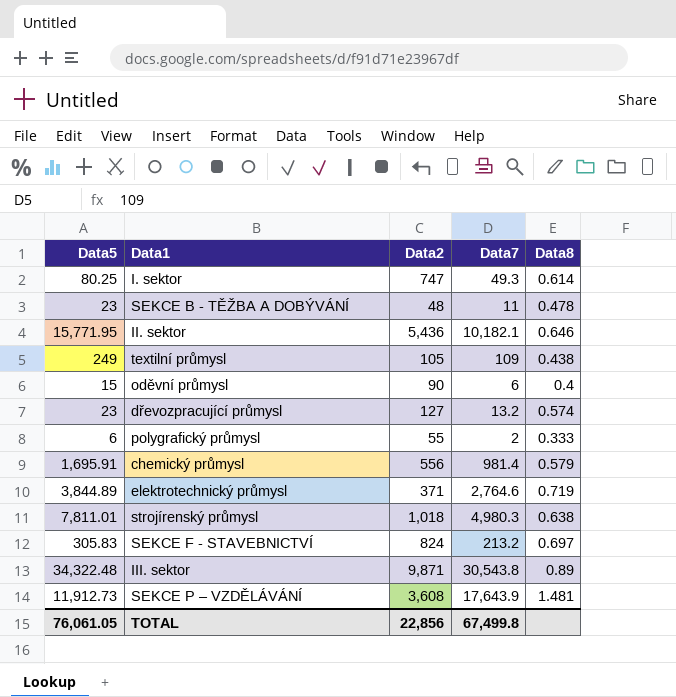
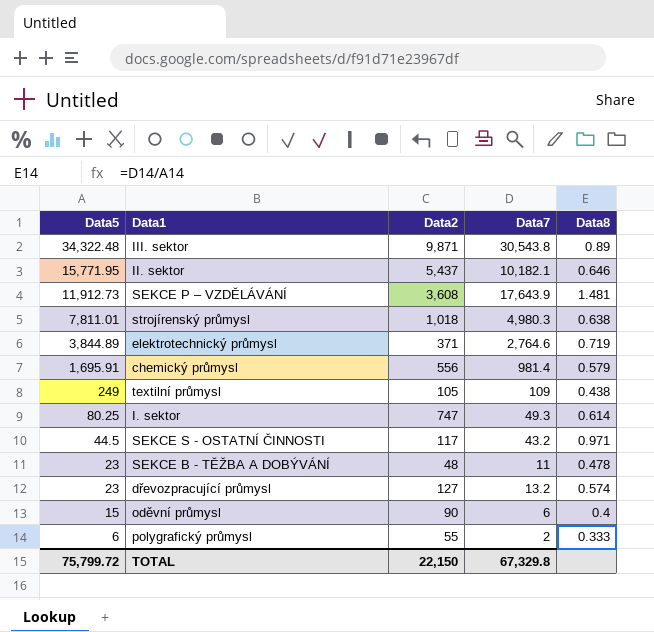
row order: none -> Data5 descending
row SEKCE F - STAVEBNICTVÍ: 305.83 | 824 | 213.2 | 0.697 -> none
II. sektor | Data2: 5,436 -> 5,437
row SEKCE S - OSTATNÍ ČINNOSTI: none -> 44.5 | 117 | 43.2 | 0.971
TOTAL | Data5: 76,061.05 -> 75,799.72
TOTAL | Data2: 22,856 -> 22,150
TOTAL | Data7: 67,499.8 -> 67,329.8

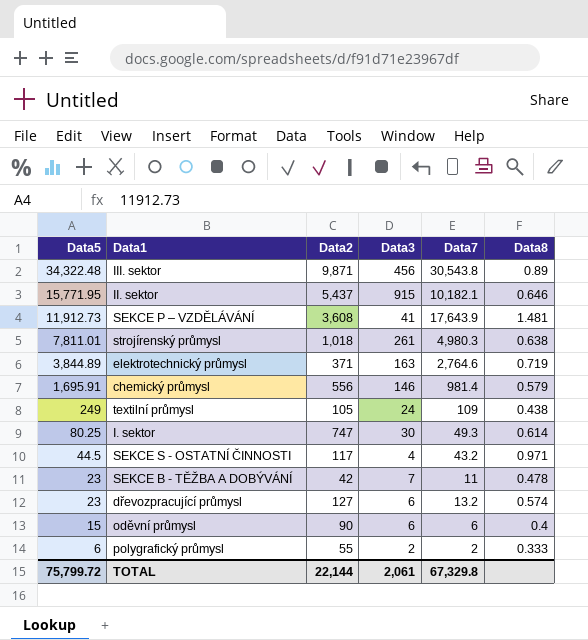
column Data3 | position: none -> 4
SEKCE B - TĚŽBA A DOBÝVÁNÍ | Data2: 48 -> 42
TOTAL | Data2: 22,150 -> 22,144

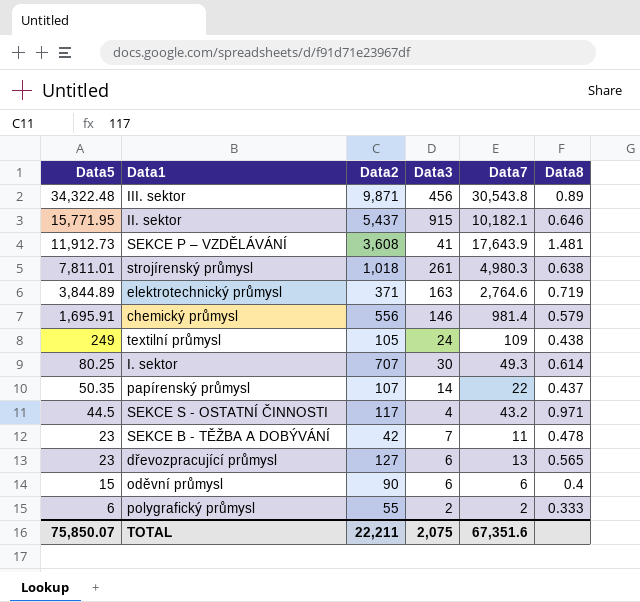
I. sektor | Data2: 747 -> 707
row papírenský průmysl: none -> 50.35 | 107 | 14 | 22 | 0.437
dřevozpracující průmysl | Data7: 13.2 -> 13
dřevozpracující průmysl | Data8: 0.574 -> 0.565
TOTAL | Data5: 75,799.72 -> 75,850.07
TOTAL | Data2: 22,144 -> 22,211
TOTAL | Data3: 2,061 -> 2,075
TOTAL | Data7: 67,329.8 -> 67,351.6

